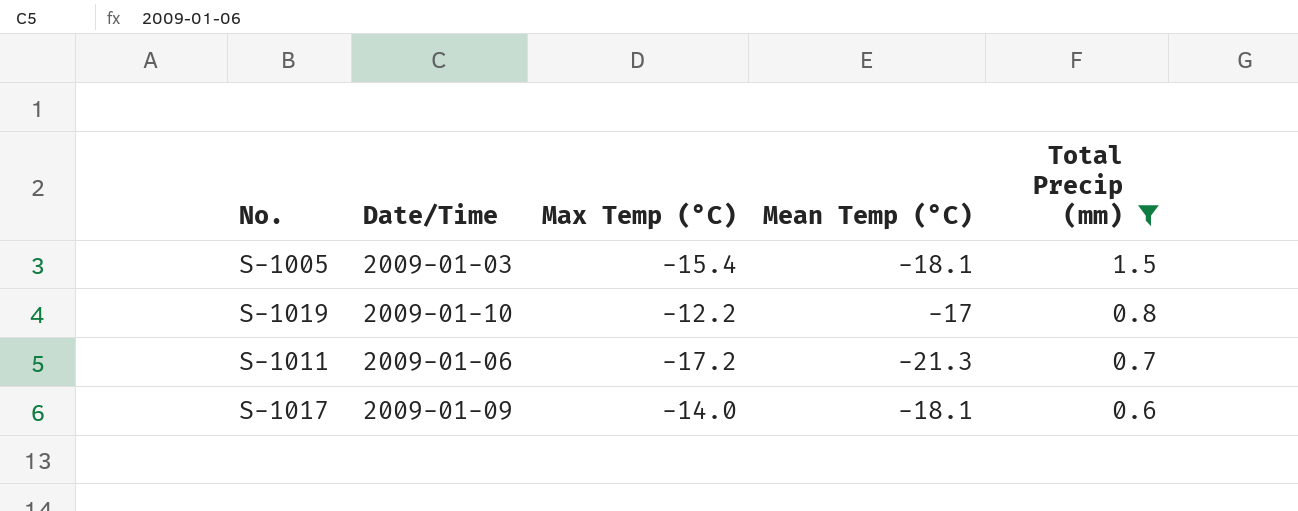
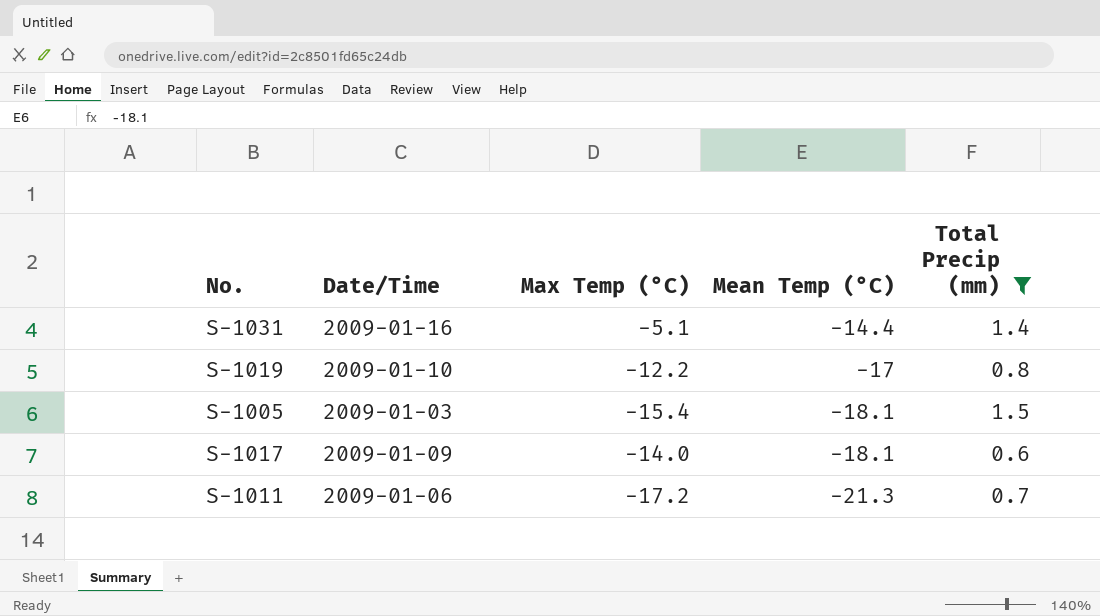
row order: Total Precip (mm) descending -> Mean Temp (°C) descending
row S-1031: none -> 2009-01-16 | -5.1 | -14.4 | 1.4

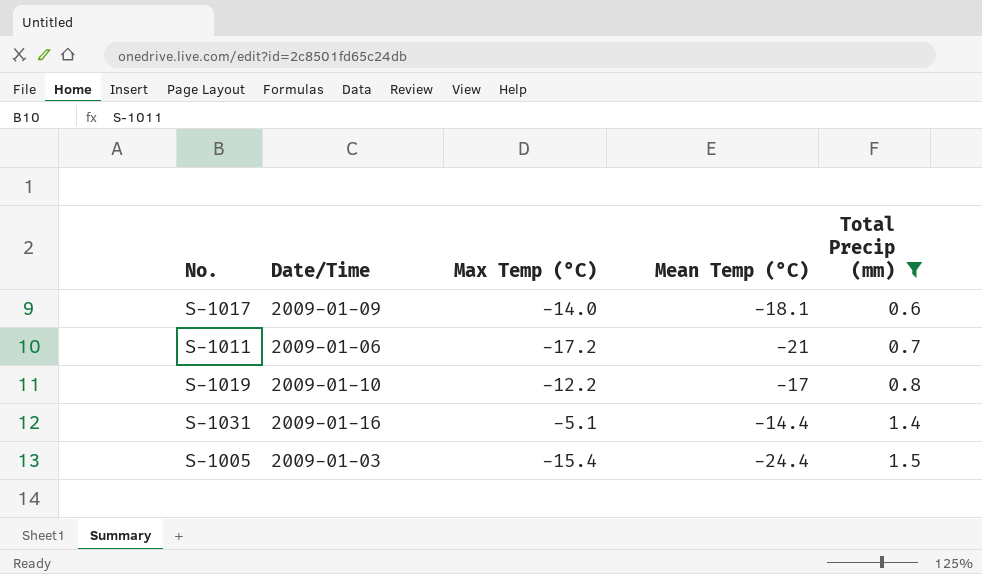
row order: Mean Temp (°C) descending -> Total Precip (mm) ascending
S-1011 | Mean Temp (°C): -21.3 -> -21
S-1005 | Mean Temp (°C): -18.1 -> -24.4

